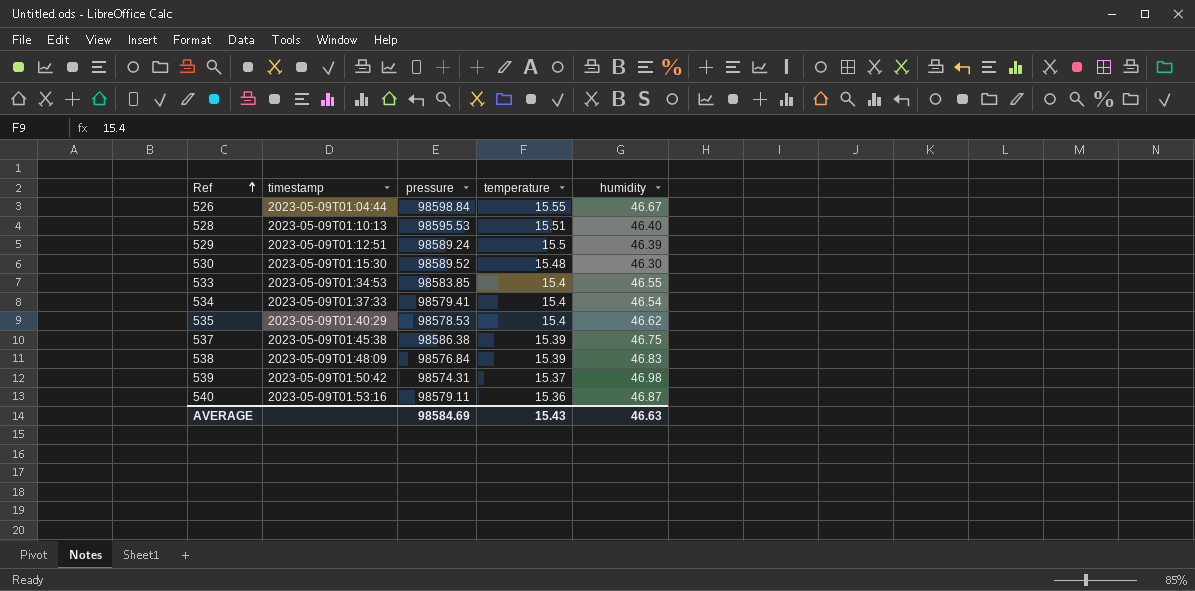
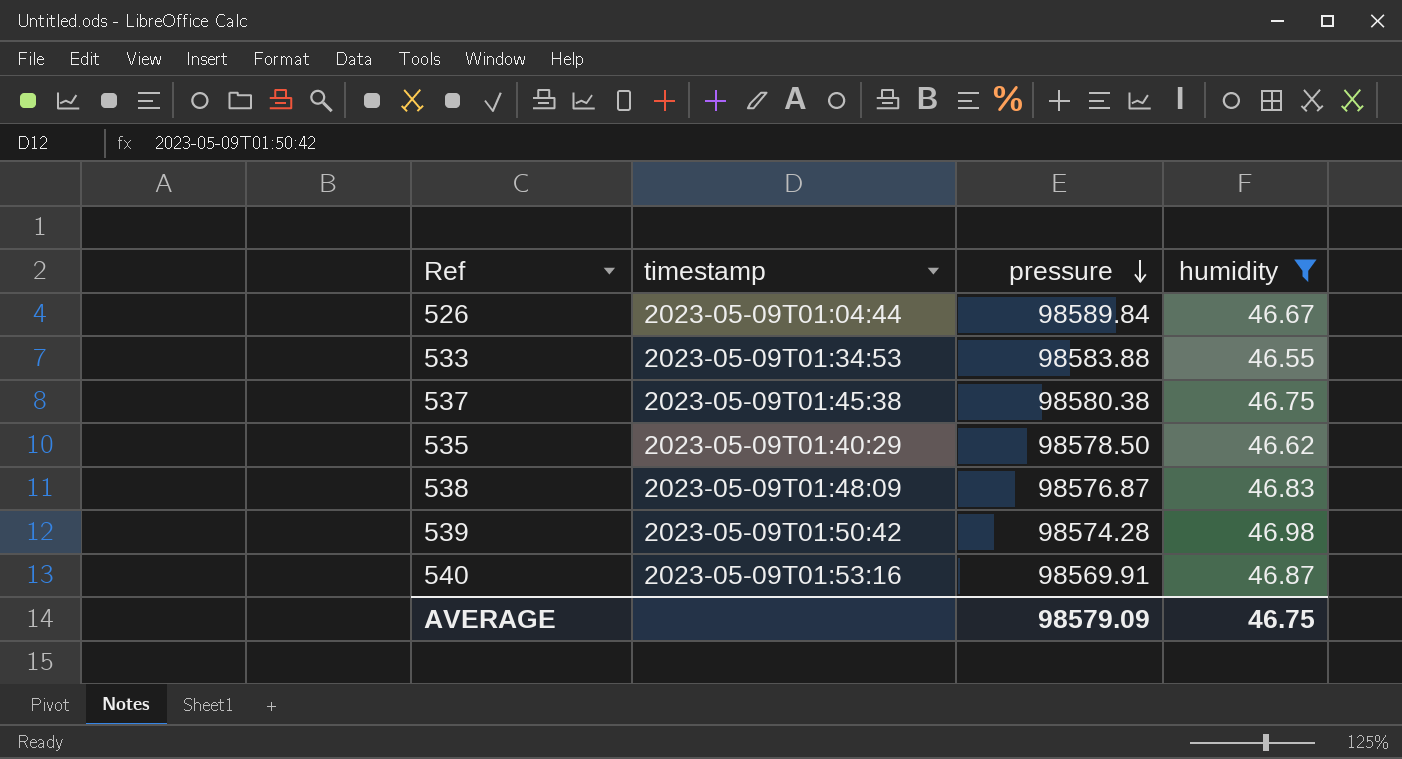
filter: none -> humidity >= 46.55
row order: Ref ascending -> pressure descending
column temperature | position: 4 -> none
526 | pressure: 98598.84 -> 98589.84
533 | pressure: 98583.85 -> 98583.88
537 | pressure: 98586.38 -> 98580.38
535 | pressure: 98578.53 -> 98578.50
538 | pressure: 98576.84 -> 98576.87
539 | pressure: 98574.31 -> 98574.28
540 | pressure: 98579.11 -> 98569.91
AVERAGE | pressure: 98584.69 -> 98579.09
AVERAGE | humidity: 46.63 -> 46.75

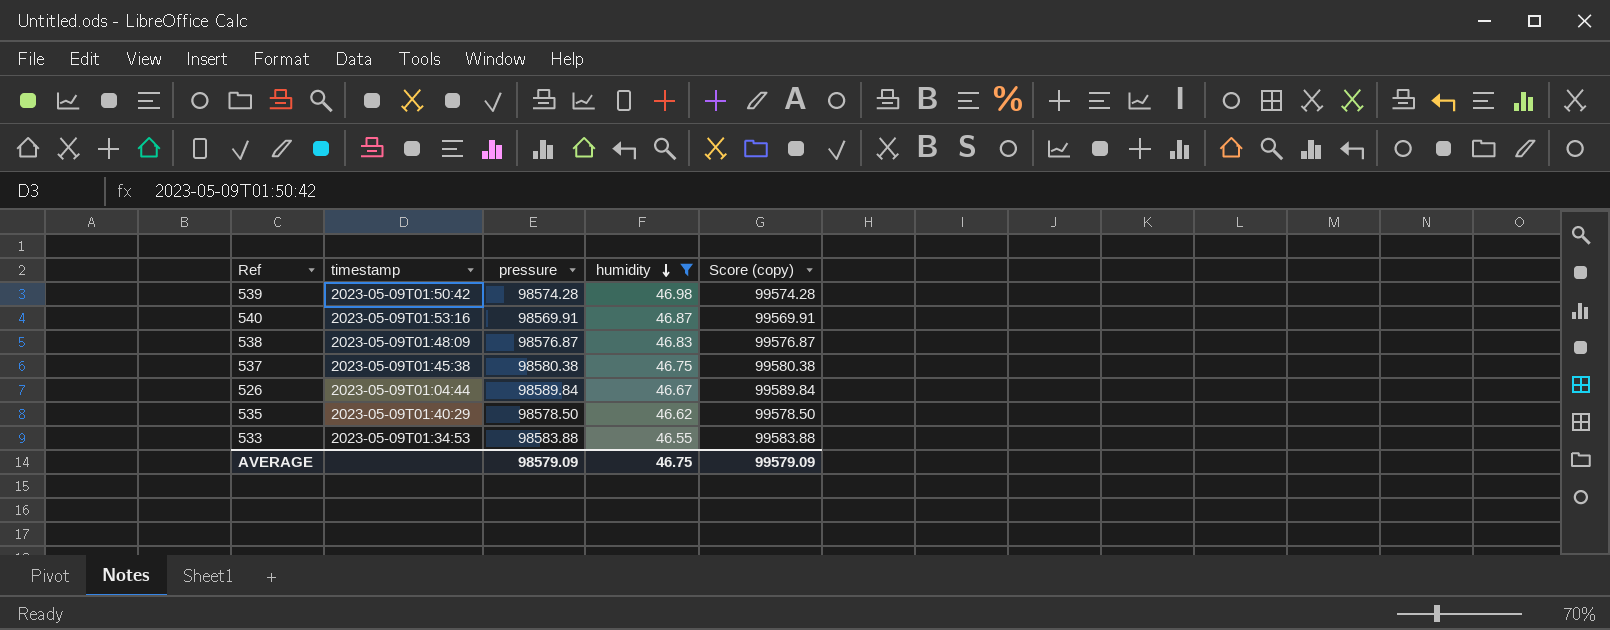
row order: pressure descending -> humidity descending
column Score (copy) | formula: none -> [pressure] + 1000

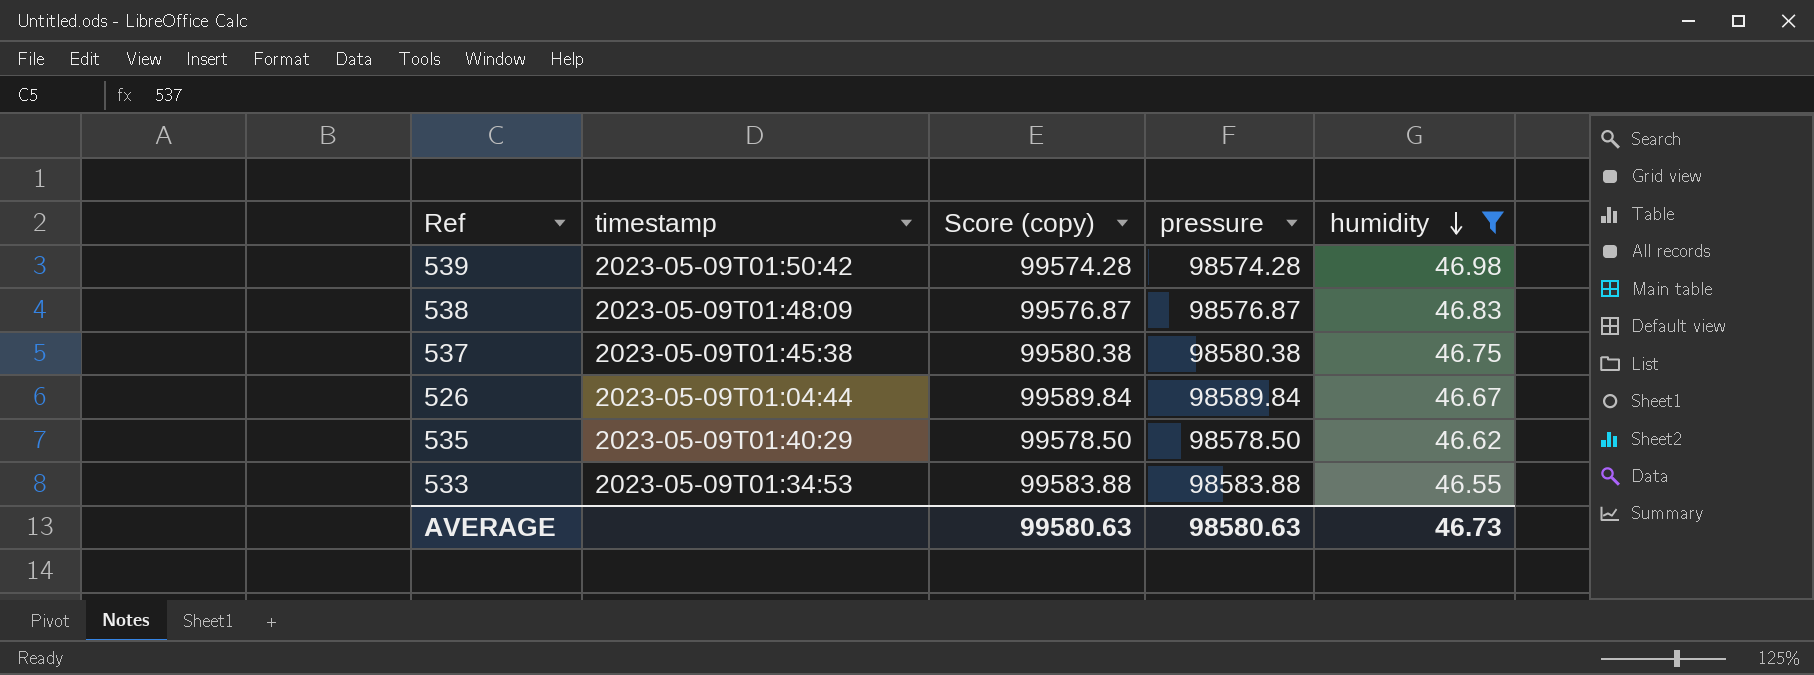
column Score (copy) | position: 5 -> 3
row 540: 2023-05-09T01:53:16 | 98569.91 | 46.87 | 99569.91 -> none
AVERAGE | Score (copy): 99579.09 -> 99580.63
AVERAGE | pressure: 98579.09 -> 98580.63
AVERAGE | humidity: 46.75 -> 46.73

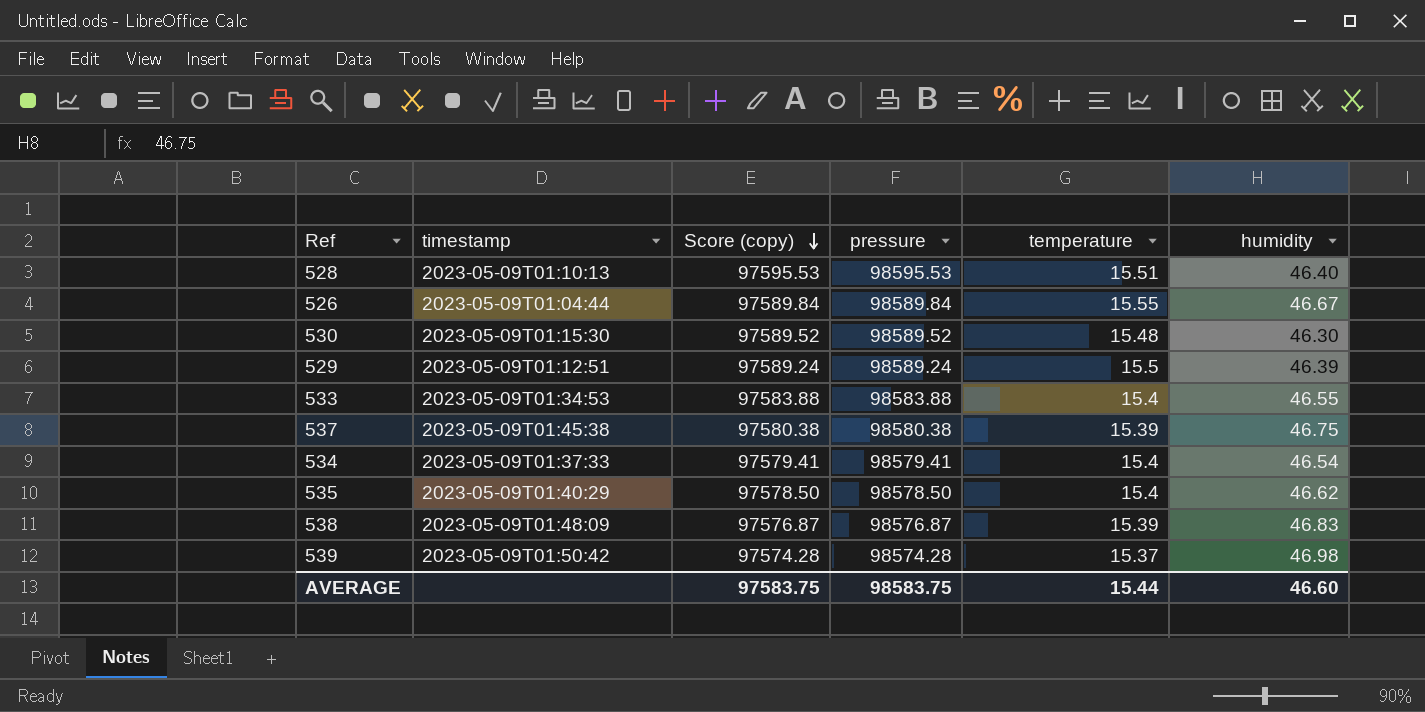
filter: humidity >= 46.55 -> none
row order: humidity descending -> Score (copy) descending
column Score (copy) | formula: [pressure] + 1000 -> [pressure] - 1000
column temperature | position: none -> 5
AVERAGE | Score (copy): 99580.63 -> 97583.75
AVERAGE | pressure: 98580.63 -> 98583.75
AVERAGE | humidity: 46.73 -> 46.60

